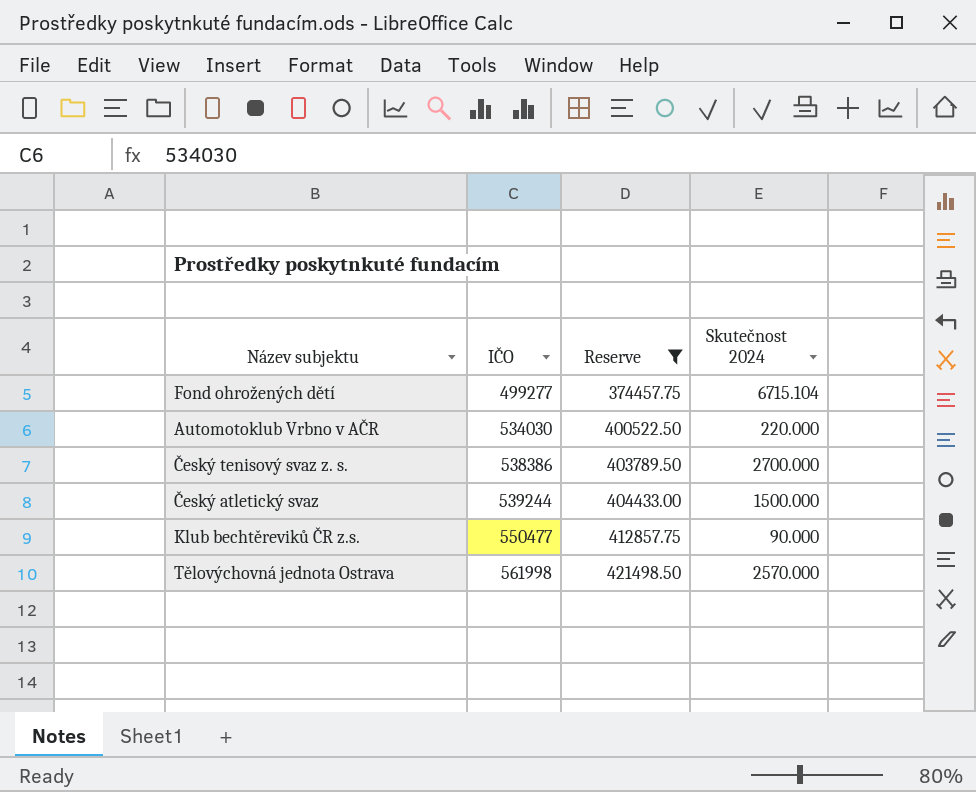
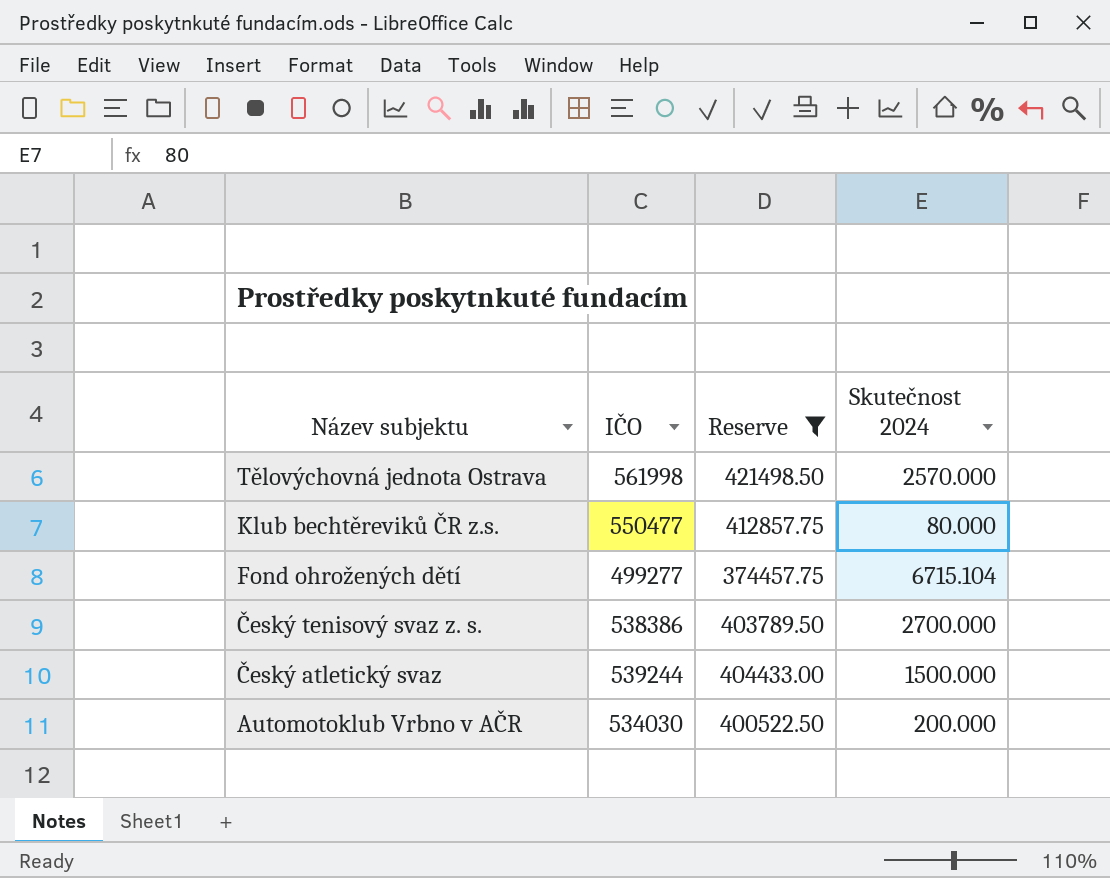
row order: IČO ascending -> Název subjektu descending
Klub bechtěreviků ČR z.s. | Skutečnost 2024: 90.000 -> 80.000
Automotoklub Vrbno v AČR | Skutečnost 2024: 220.000 -> 200.000

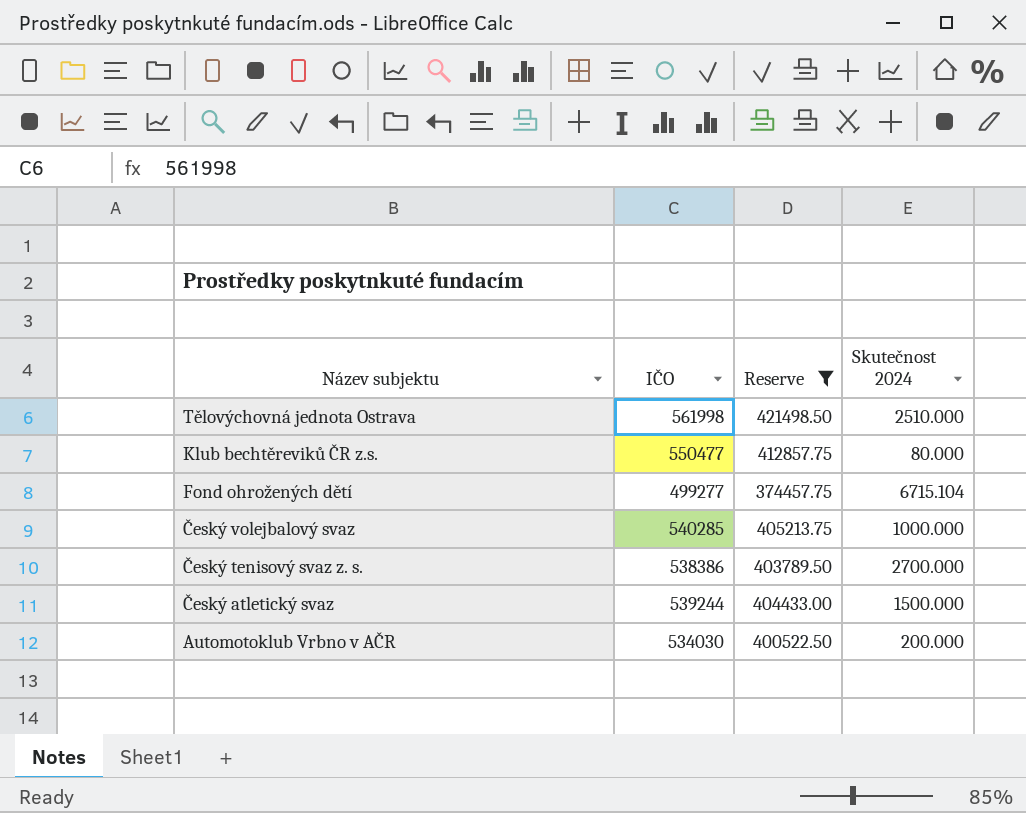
Tělovýchovná jednota Ostrava | Skutečnost 2024: 2570.000 -> 2510.000
row Český volejbalový svaz: none -> 540285 | 405213.75 | 1000.000

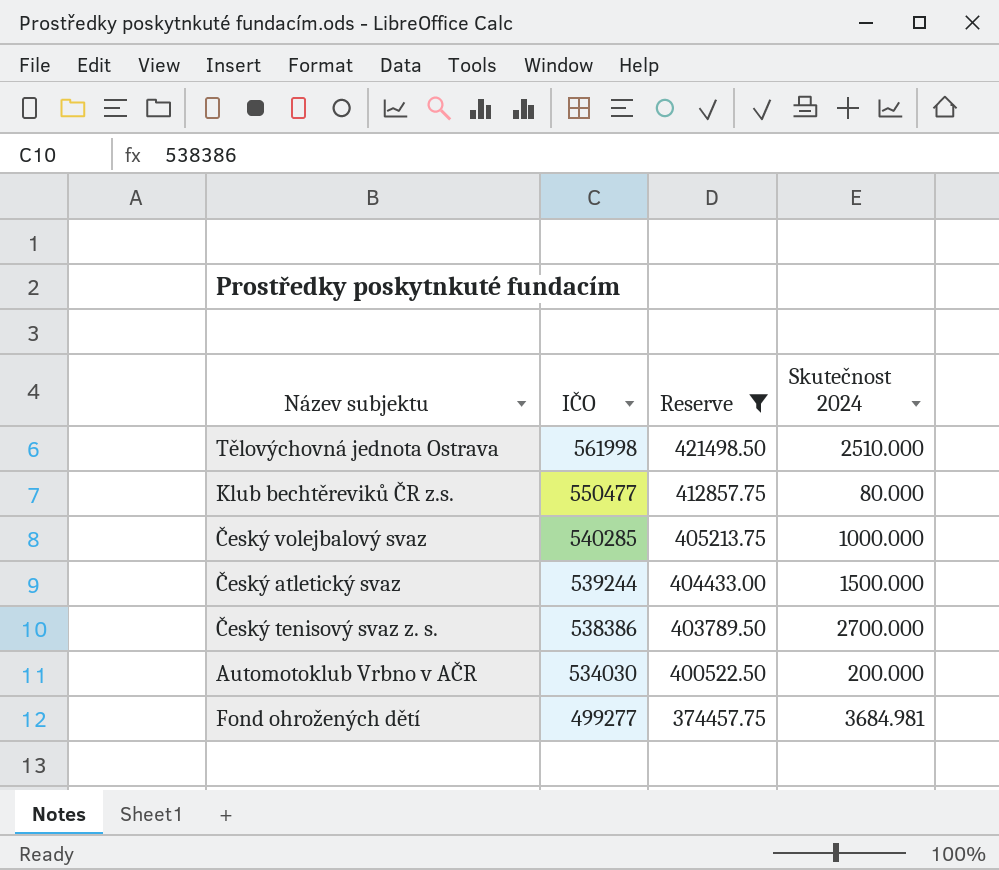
row order: Název subjektu descending -> IČO descending
Fond ohrožených dětí | Skutečnost 2024: 6715.104 -> 3684.981

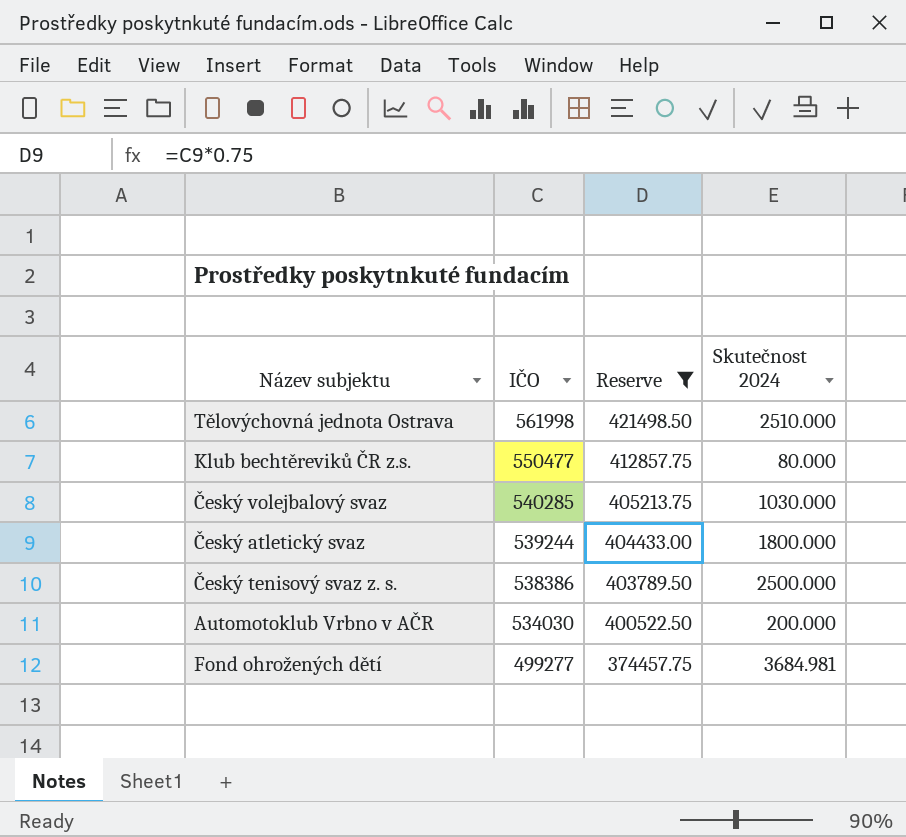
Český volejbalový svaz | Skutečnost 2024: 1000.000 -> 1030.000
Český atletický svaz | Skutečnost 2024: 1500.000 -> 1800.000
Český tenisový svaz z. s. | Skutečnost 2024: 2700.000 -> 2500.000

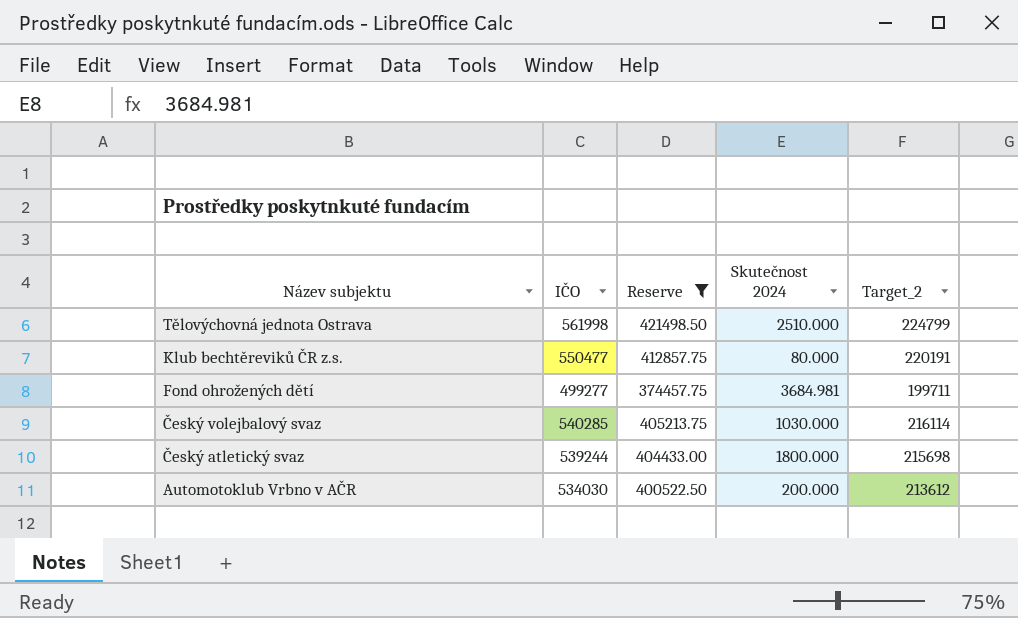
row order: IČO descending -> Název subjektu descending
column Target_2 | formula: none -> [IČO] * 0.4
row Český tenisový svaz z. s.: 538386 | 403789.50 | 2500.000 -> none

